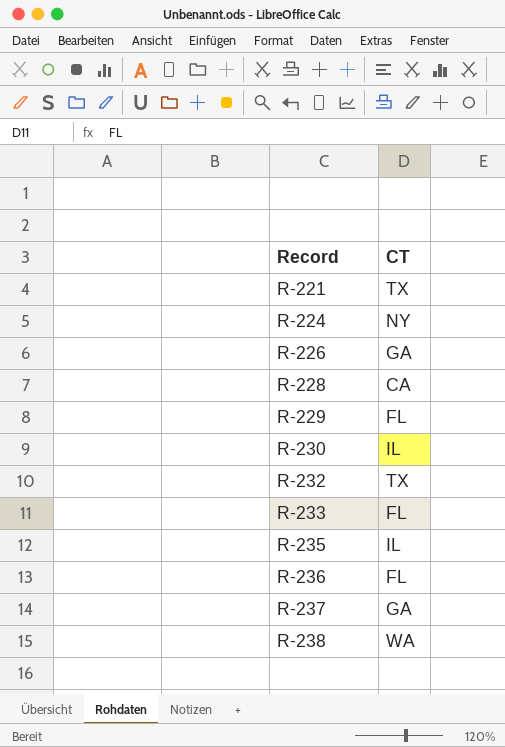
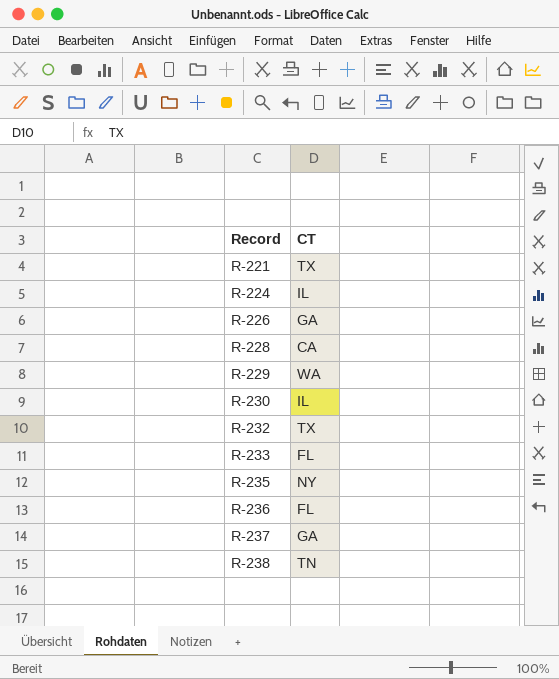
R-224 | CT: NY -> IL
R-229 | CT: FL -> WA
R-235 | CT: IL -> NY
R-238 | CT: WA -> TN

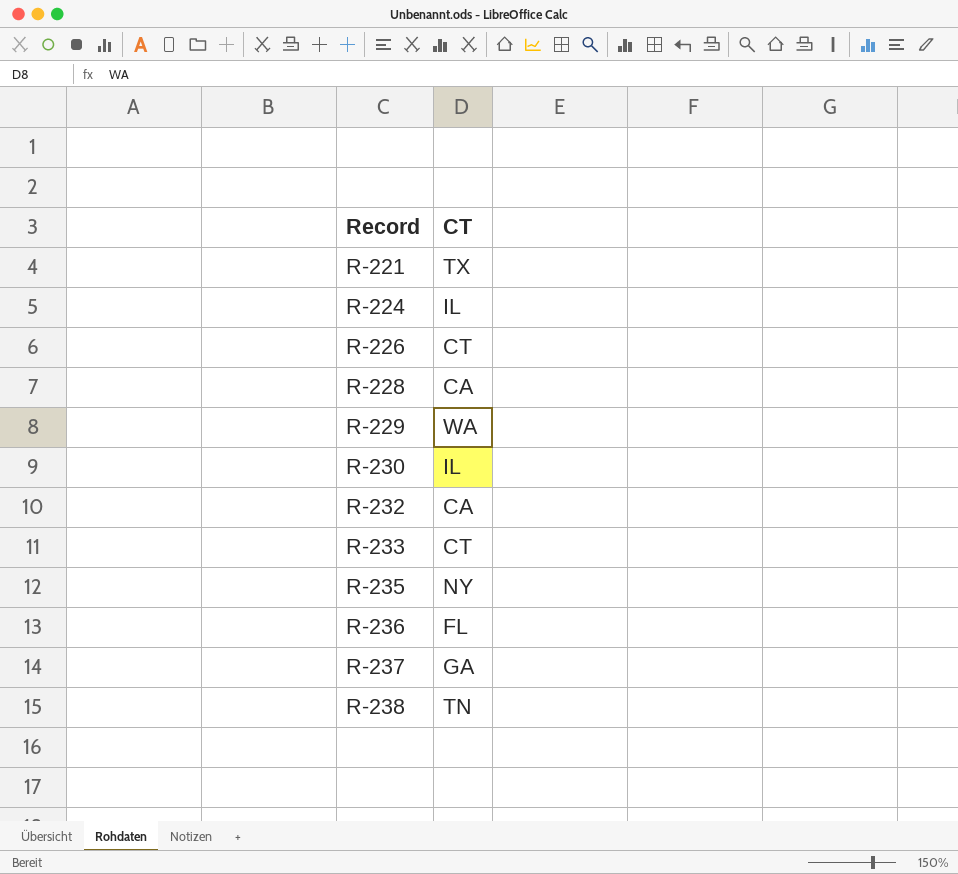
R-226 | CT: GA -> CT
R-232 | CT: TX -> CA
R-233 | CT: FL -> CT

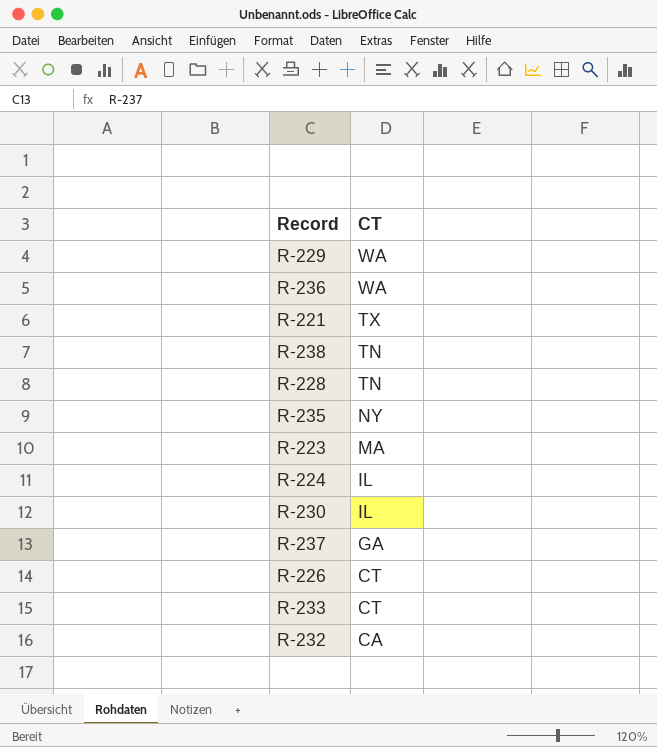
row order: Record ascending -> CT descending
R-236 | CT: FL -> WA
R-228 | CT: CA -> TN
row R-223: none -> MA

